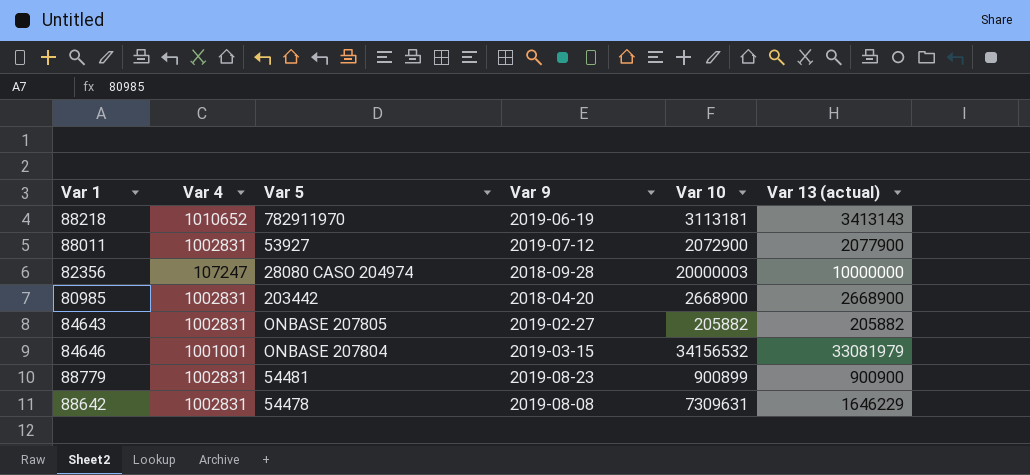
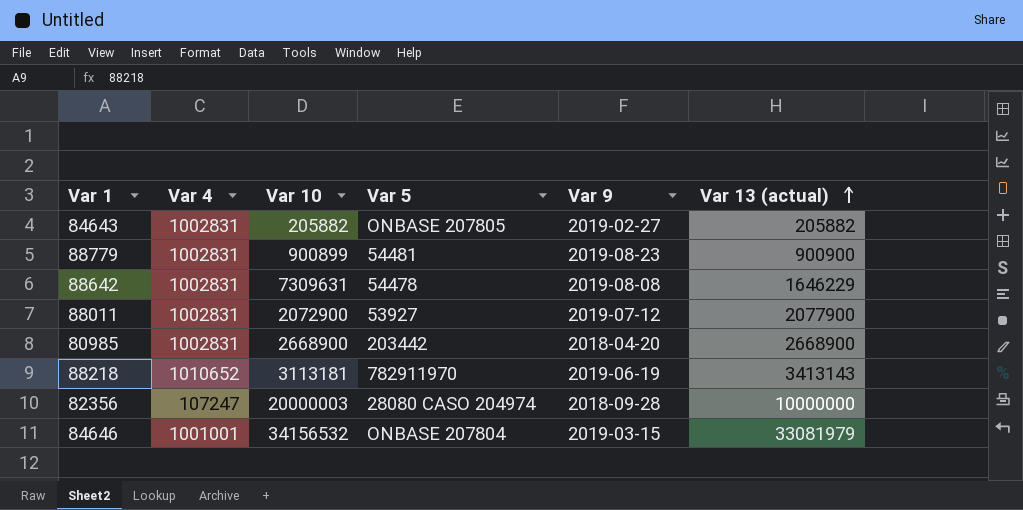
row order: none -> Var 13 (actual) ascending
column Var 10 | position: 5 -> 3

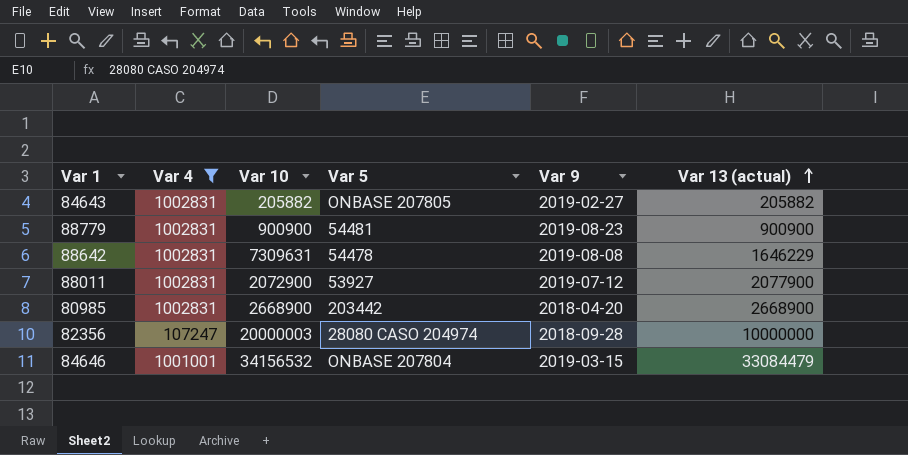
filter: none -> Var 4 != 1010652
88779 | Var 10: 900899 -> 900900
84646 | Var 13 (actual): 33081979 -> 33084479

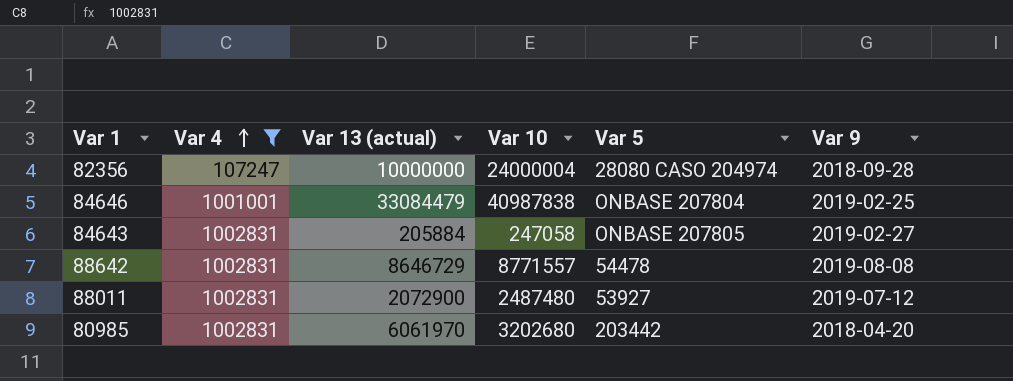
row order: Var 13 (actual) ascending -> Var 4 ascending
column Var 13 (actual) | position: 6 -> 3
row 88779: 1002831 | 900900 | 54481 | 2019-08-23 | 900900 -> none
82356 | Var 10: 20000003 -> 24000004
84646 | Var 10: 34156532 -> 40987838
84646 | Var 9: 2019-03-15 -> 2019-02-25
84643 | Var 13 (actual): 205882 -> 205884
84643 | Var 10: 205882 -> 247058
88642 | Var 13 (actual): 1646229 -> 8646729
88642 | Var 10: 7309631 -> 8771557
88011 | Var 13 (actual): 2077900 -> 2072900
88011 | Var 10: 2072900 -> 2487480
80985 | Var 13 (actual): 2668900 -> 6061970
80985 | Var 10: 2668900 -> 3202680

